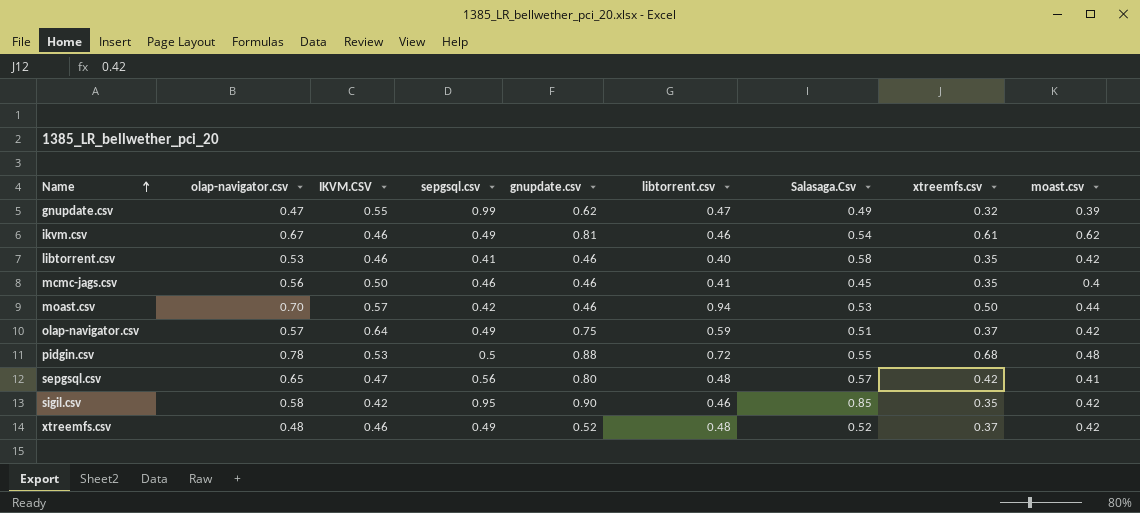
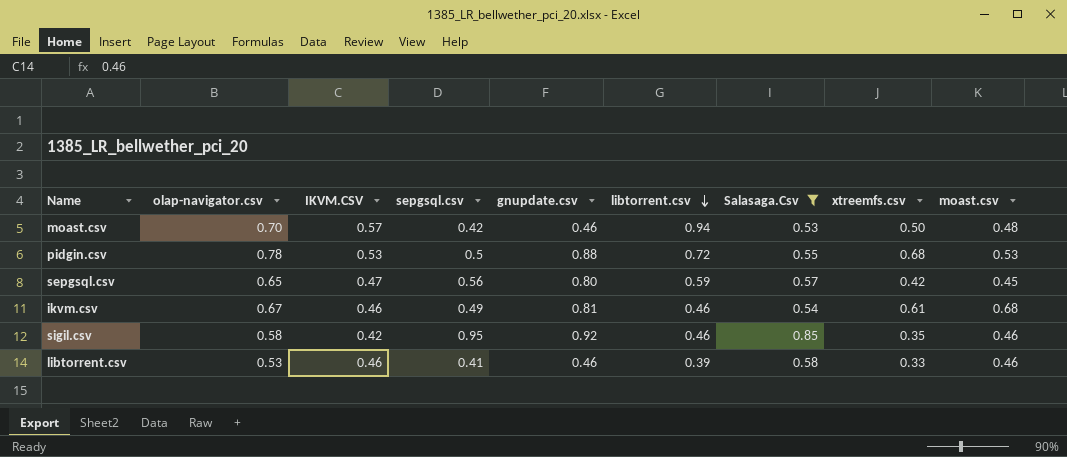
filter: none -> Salasaga.Csv >= 0.53
row order: Name ascending -> libtorrent.csv descending
moast.csv | moast.csv: 0.44 -> 0.48
pidgin.csv | moast.csv: 0.48 -> 0.53
sepgsql.csv | libtorrent.csv: 0.48 -> 0.59
sepgsql.csv | moast.csv: 0.41 -> 0.45
ikvm.csv | moast.csv: 0.62 -> 0.68
sigil.csv | gnupdate.csv: 0.90 -> 0.92
sigil.csv | moast.csv: 0.42 -> 0.46
libtorrent.csv | libtorrent.csv: 0.40 -> 0.39
libtorrent.csv | xtreemfs.csv: 0.35 -> 0.33
libtorrent.csv | moast.csv: 0.42 -> 0.46

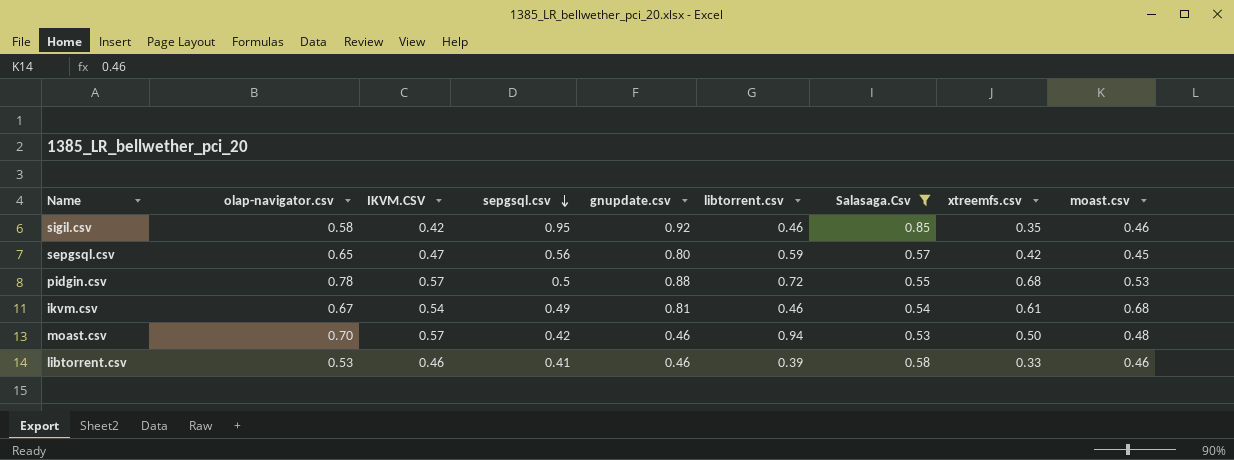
row order: libtorrent.csv descending -> sepgsql.csv descending
pidgin.csv | IKVM.CSV: 0.53 -> 0.57
ikvm.csv | IKVM.CSV: 0.46 -> 0.54

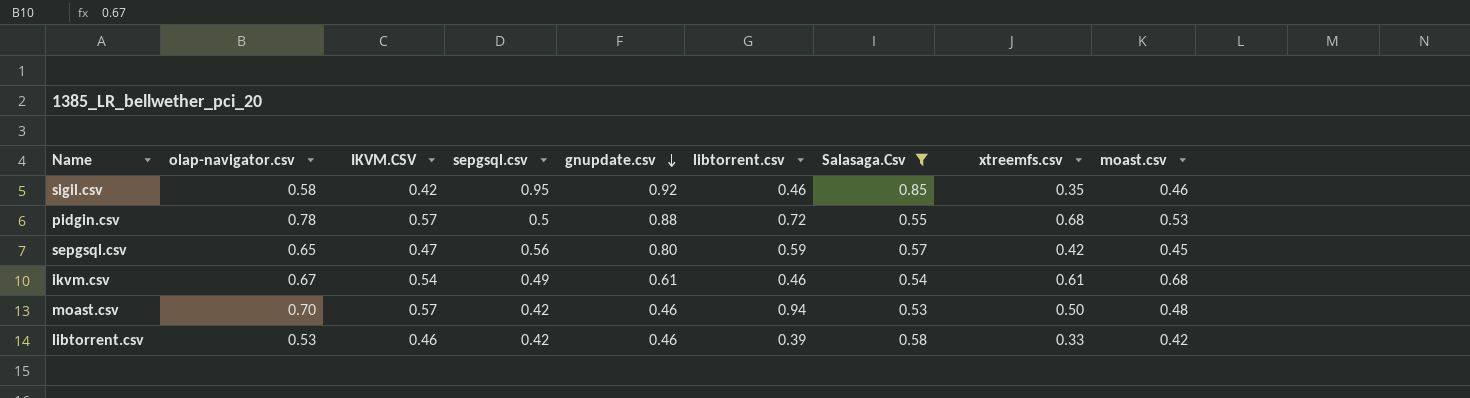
row order: sepgsql.csv descending -> gnupdate.csv descending
ikvm.csv | gnupdate.csv: 0.81 -> 0.61
libtorrent.csv | sepgsql.csv: 0.41 -> 0.42
libtorrent.csv | moast.csv: 0.46 -> 0.42

